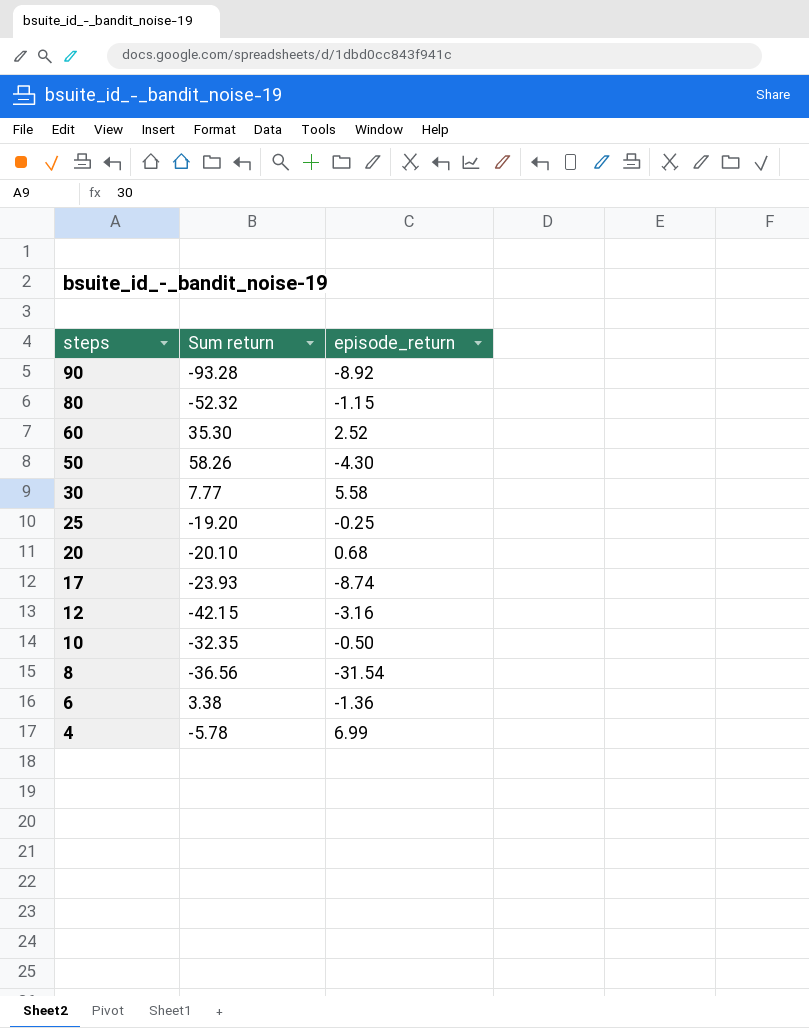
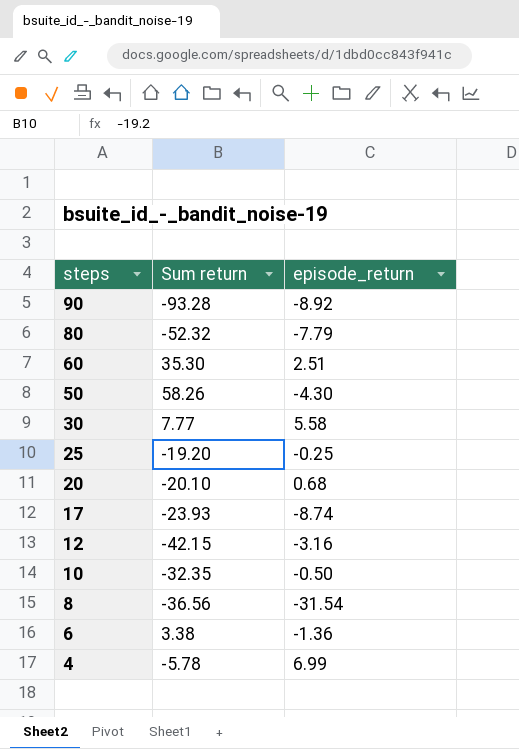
80 | episode_return: -1.15 -> -7.79
60 | episode_return: 2.52 -> 2.51

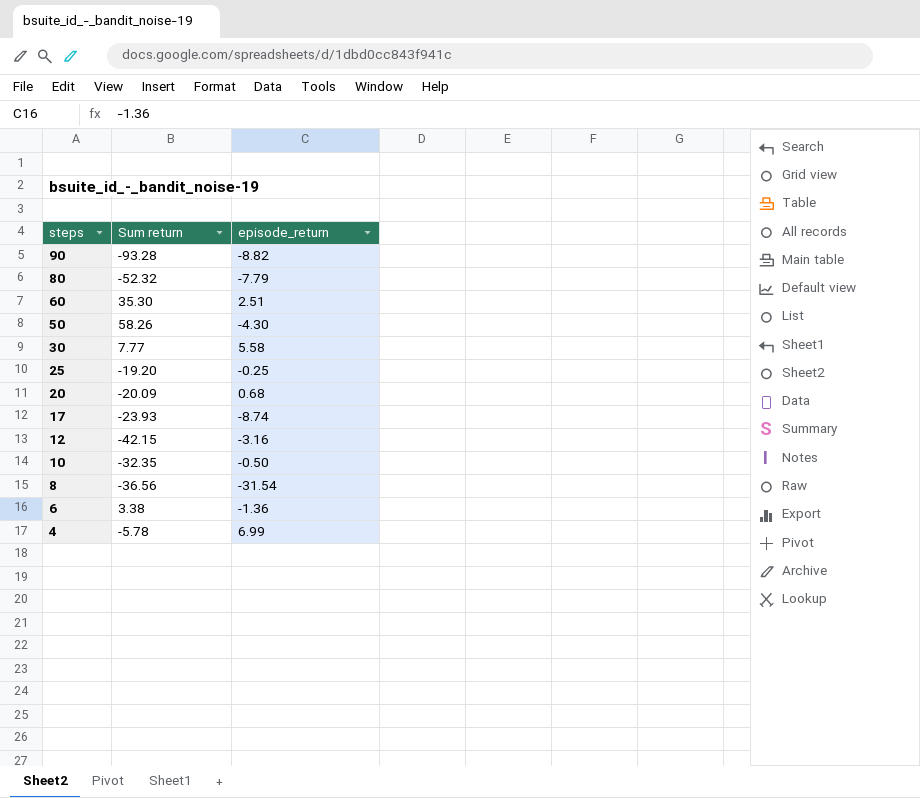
90 | episode_return: -8.92 -> -8.82
20 | Sum return: -20.10 -> -20.09

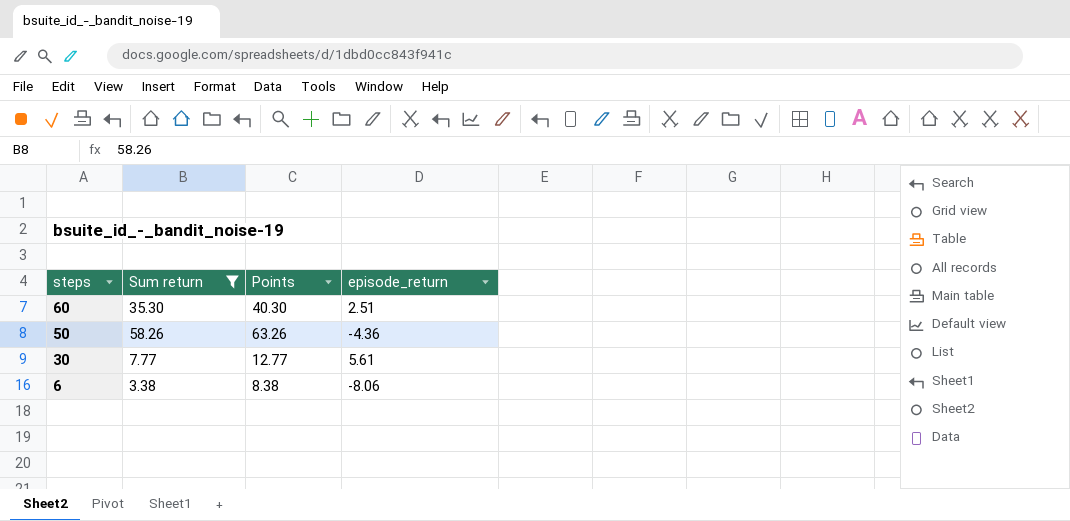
filter: none -> Sum return >= 3.38
column Points | formula: none -> [Sum return] + 5
50 | episode_return: -4.30 -> -4.36
30 | episode_return: 5.58 -> 5.61
6 | episode_return: -1.36 -> -8.06

